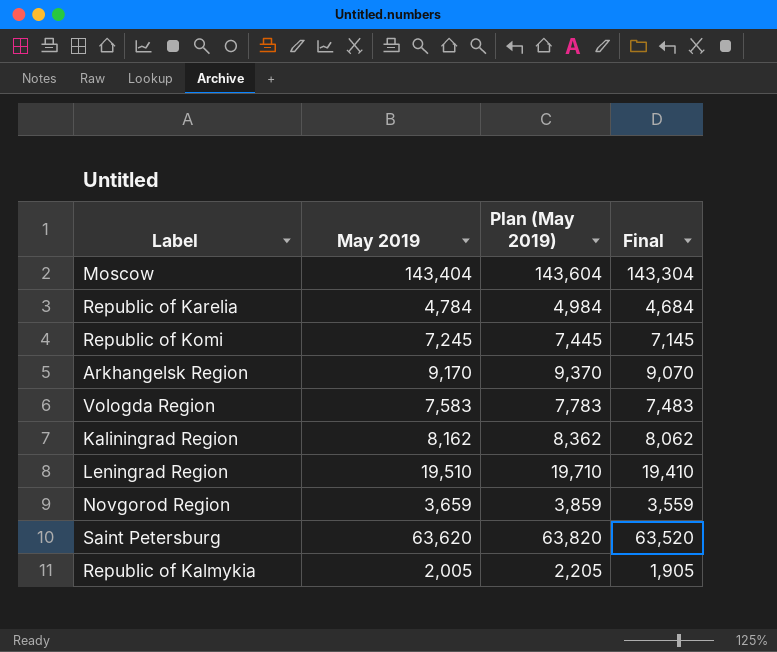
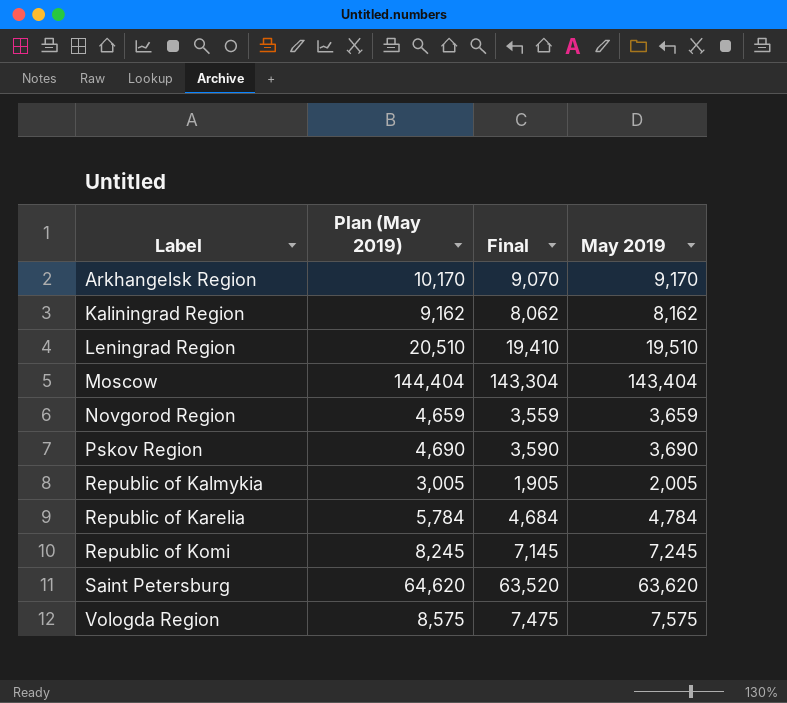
row order: none -> Label ascending
column Plan (May 2019) | formula: [May 2019] + 200 -> [May 2019] + 1000
column May 2019 | position: 2 -> 4
row Pskov Region: none -> 4,690 | 3,590 | 3,690
Vologda Region | Final: 7,483 -> 7,475
Vologda Region | May 2019: 7,583 -> 7,575

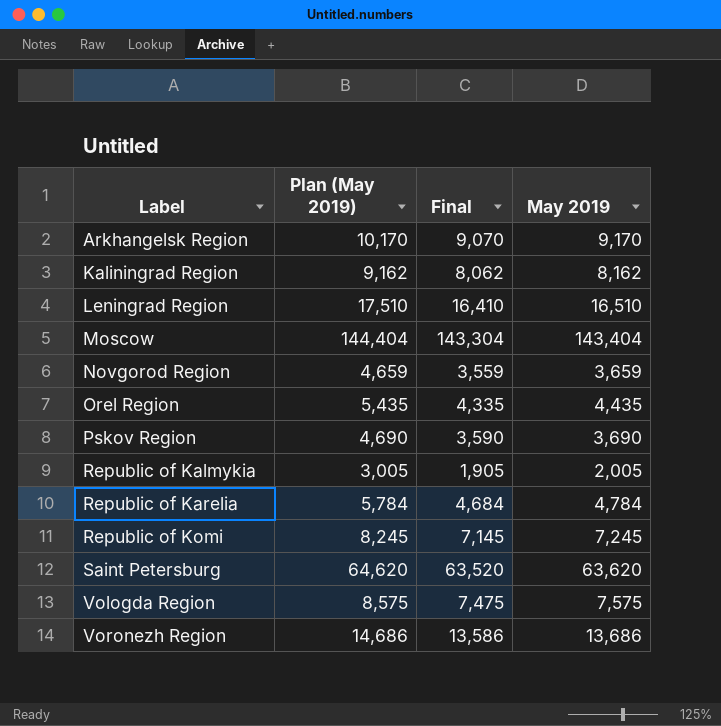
Leningrad Region | Plan (May 2019): 20,510 -> 17,510
Leningrad Region | Final: 19,410 -> 16,410
Leningrad Region | May 2019: 19,510 -> 16,510
row Orel Region: none -> 5,435 | 4,335 | 4,435
row Voronezh Region: none -> 14,686 | 13,586 | 13,686

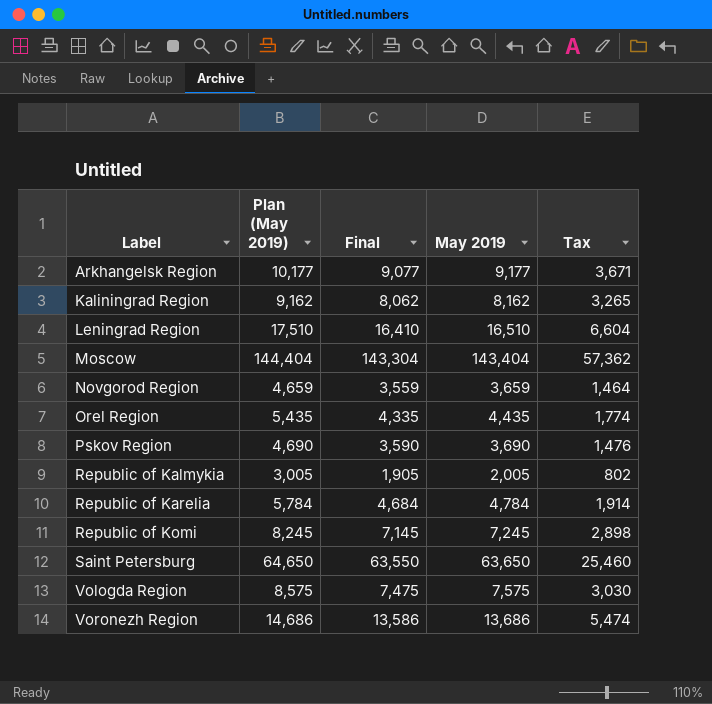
column Tax | formula: none -> [May 2019] * 0.4
Arkhangelsk Region | Plan (May 2019): 10,170 -> 10,177
Arkhangelsk Region | Final: 9,070 -> 9,077
Arkhangelsk Region | May 2019: 9,170 -> 9,177
Saint Petersburg | Plan (May 2019): 64,620 -> 64,650
Saint Petersburg | Final: 63,520 -> 63,550
Saint Petersburg | May 2019: 63,620 -> 63,650

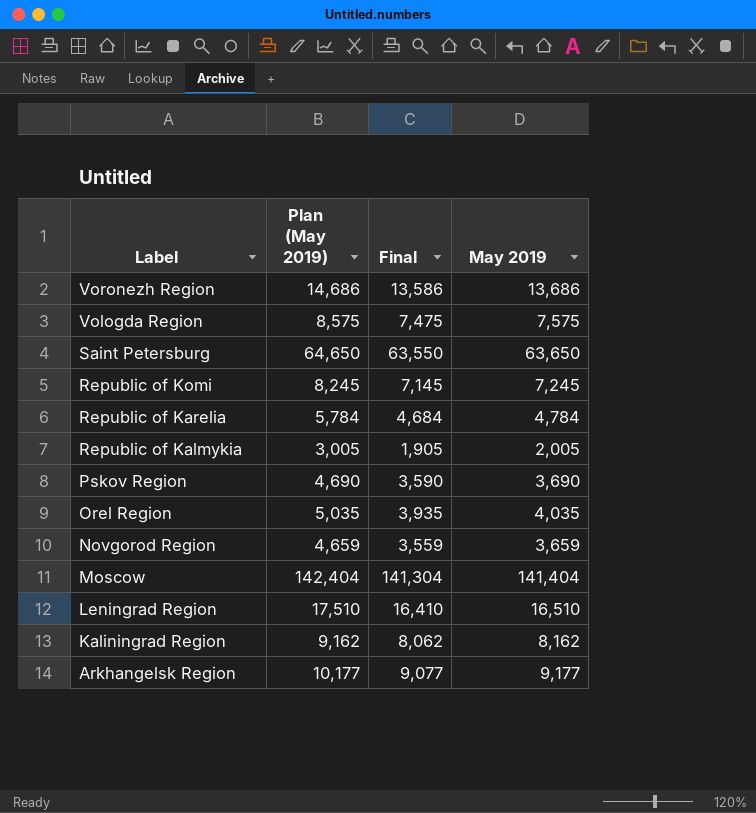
row order: Label ascending -> Label descending
column Tax | formula: [May 2019] * 0.4 -> none
Orel Region | Plan (May 2019): 5,435 -> 5,035
Orel Region | Final: 4,335 -> 3,935
Orel Region | May 2019: 4,435 -> 4,035
Moscow | Plan (May 2019): 144,404 -> 142,404
Moscow | Final: 143,304 -> 141,304
Moscow | May 2019: 143,404 -> 141,404

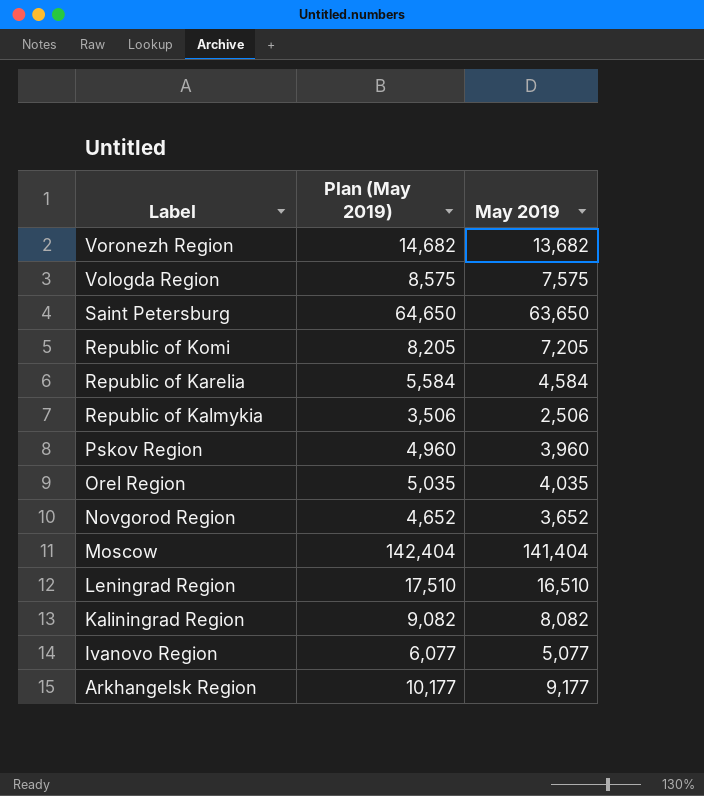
column Final | formula: [May 2019] - 100 -> none
Voronezh Region | Plan (May 2019): 14,686 -> 14,682
Voronezh Region | May 2019: 13,686 -> 13,682
Republic of Komi | Plan (May 2019): 8,245 -> 8,205
Republic of Komi | May 2019: 7,245 -> 7,205
Republic of Karelia | Plan (May 2019): 5,784 -> 5,584
Republic of Karelia | May 2019: 4,784 -> 4,584
Republic of Kalmykia | Plan (May 2019): 3,005 -> 3,506
Republic of Kalmykia | May 2019: 2,005 -> 2,506
Pskov Region | Plan (May 2019): 4,690 -> 4,960
Pskov Region | May 2019: 3,690 -> 3,960
Novgorod Region | Plan (May 2019): 4,659 -> 4,652
Novgorod Region | May 2019: 3,659 -> 3,652
Kaliningrad Region | Plan (May 2019): 9,162 -> 9,082
Kaliningrad Region | May 2019: 8,162 -> 8,082
row Ivanovo Region: none -> 6,077 | 5,077

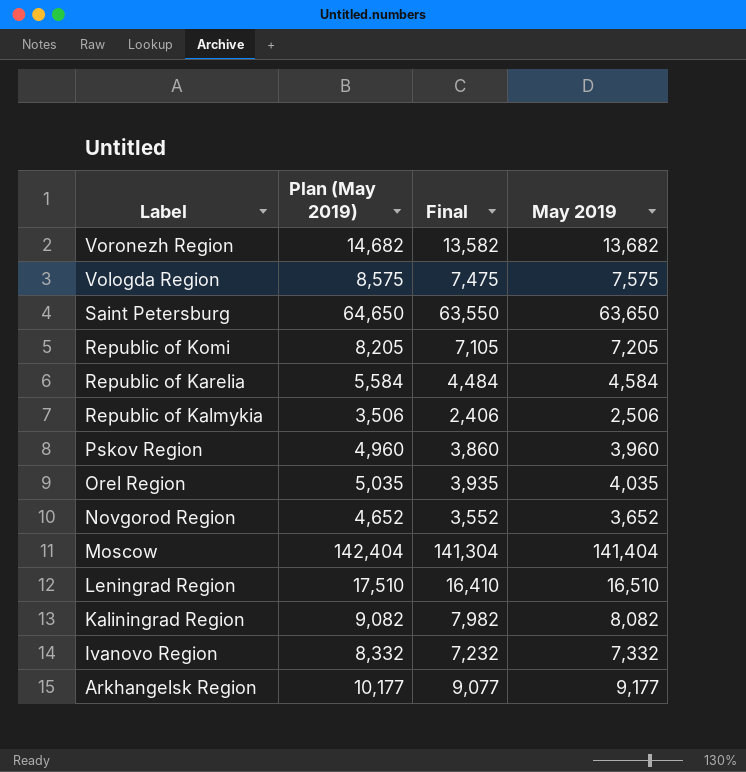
column Final | formula: none -> [May 2019] - 100
Ivanovo Region | Plan (May 2019): 6,077 -> 8,332
Ivanovo Region | May 2019: 5,077 -> 7,332

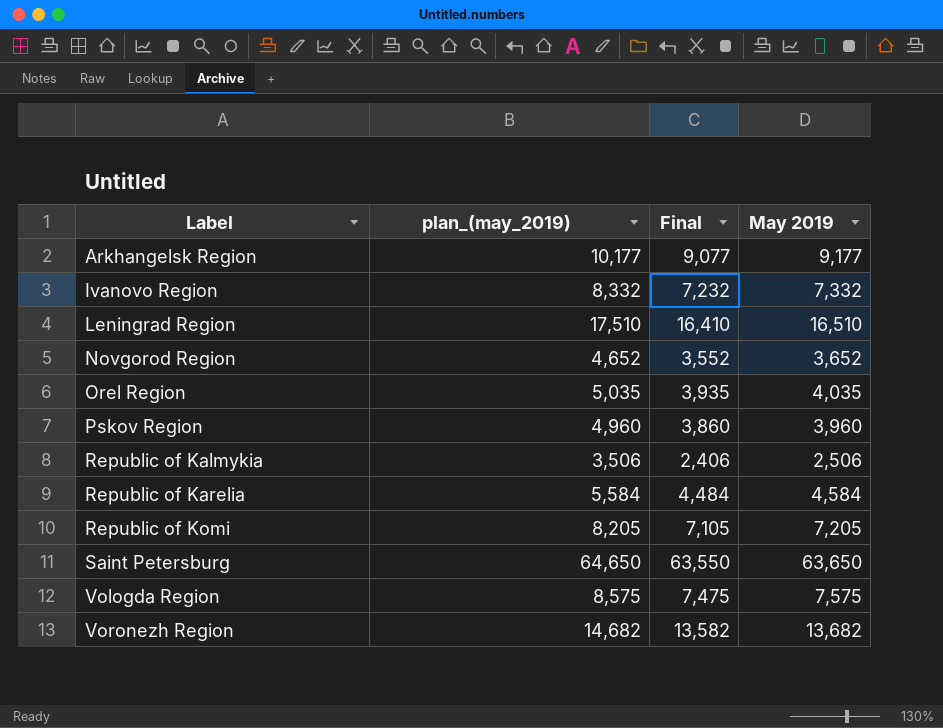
row order: Label descending -> Label ascending
column name: Plan (May 2019) -> plan_(may_2019)
row Moscow: 142,404 | 141,304 | 141,404 -> none
row Kaliningrad Region: 9,082 | 7,982 | 8,082 -> none

